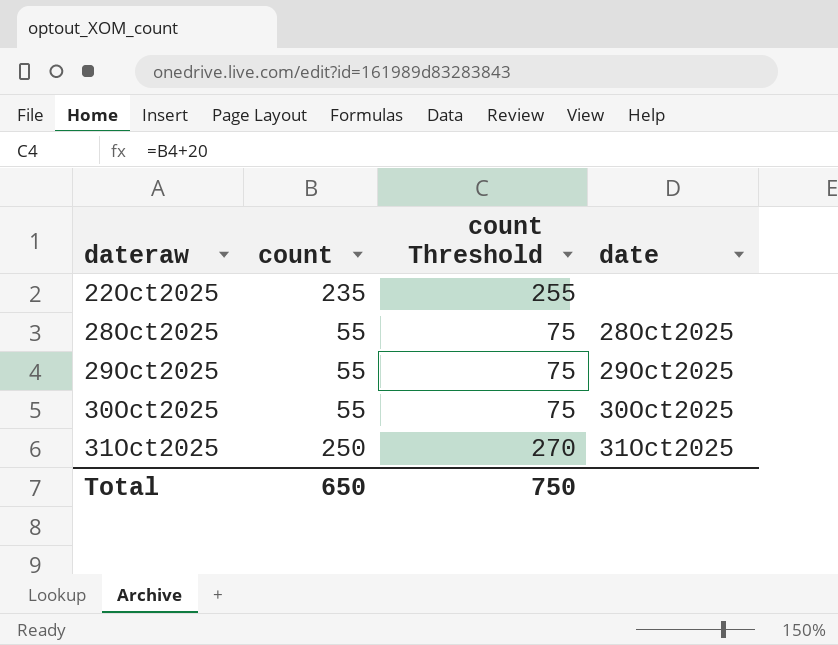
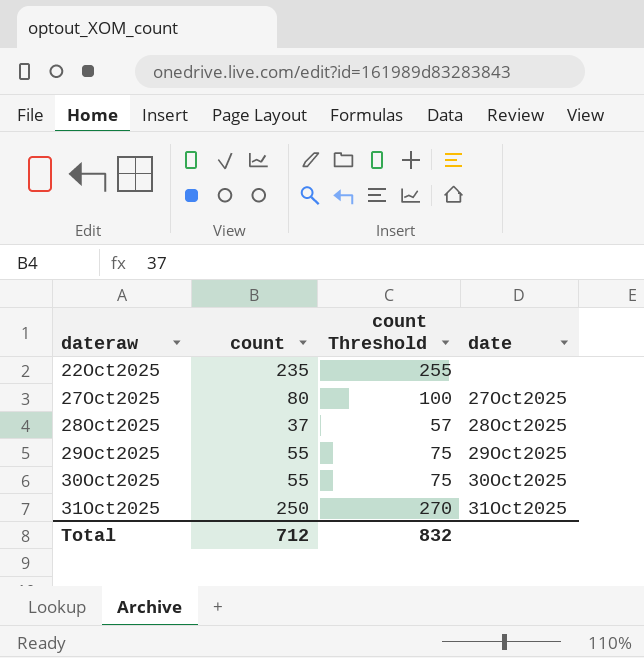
row 27Oct2025: none -> 80 | 100 | 27Oct2025
28Oct2025 | count: 55 -> 37
28Oct2025 | count Threshold: 75 -> 57
Total | count: 650 -> 712
Total | count Threshold: 750 -> 832

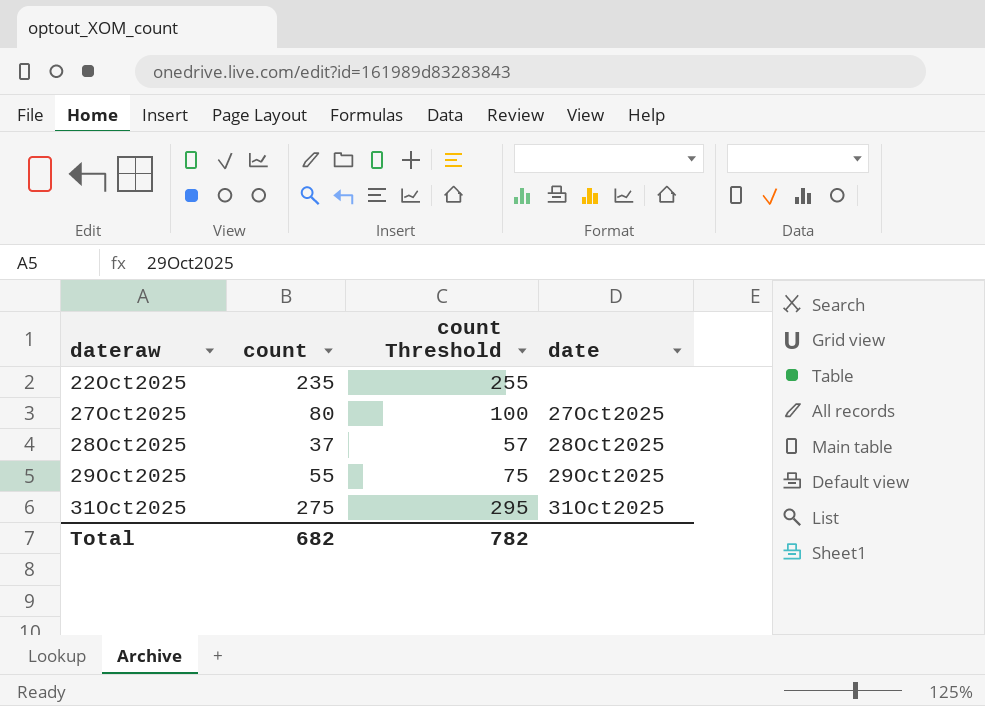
row 30Oct2025: 55 | 75 | 30Oct2025 -> none
31Oct2025 | count: 250 -> 275
31Oct2025 | count Threshold: 270 -> 295
Total | count: 712 -> 682
Total | count Threshold: 832 -> 782

